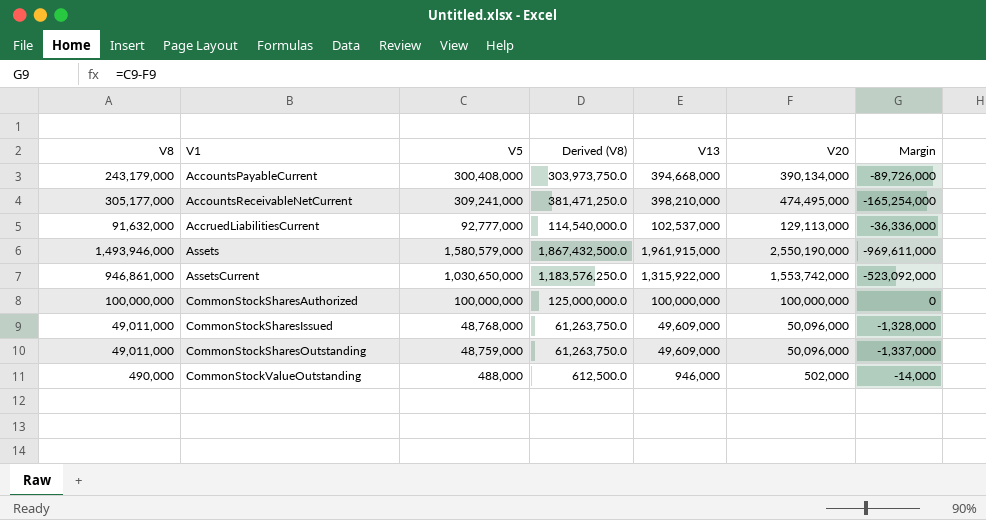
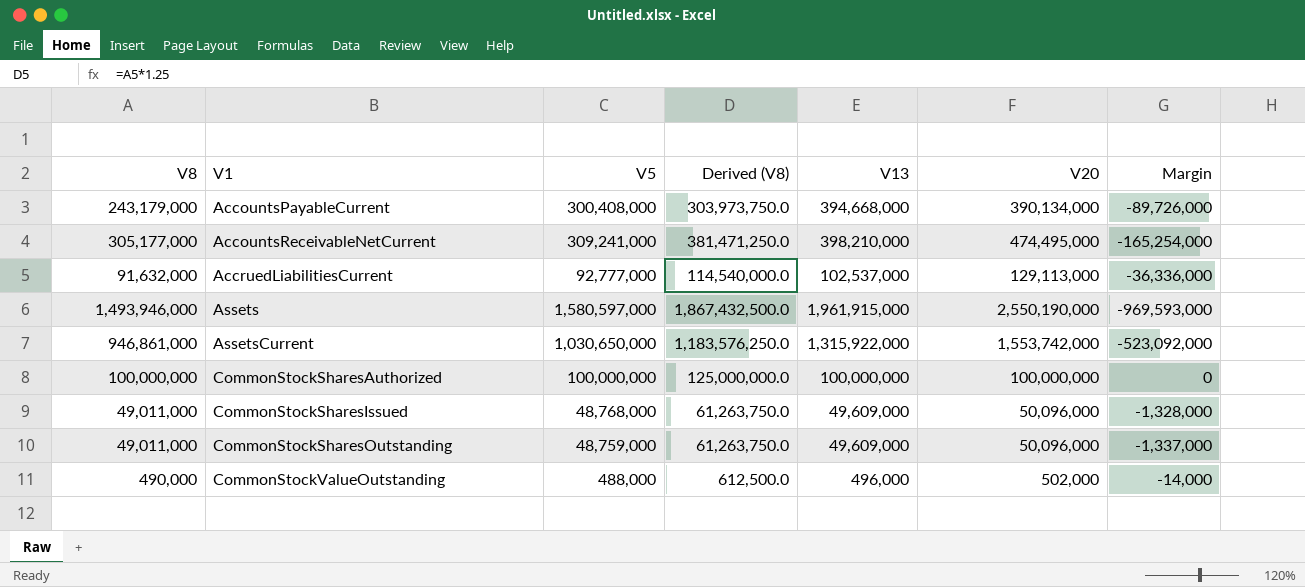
Assets | V5: 1,580,579,000 -> 1,580,597,000
Assets | Margin: -969,611,000 -> -969,593,000
CommonStockValueOutstanding | V13: 946,000 -> 496,000

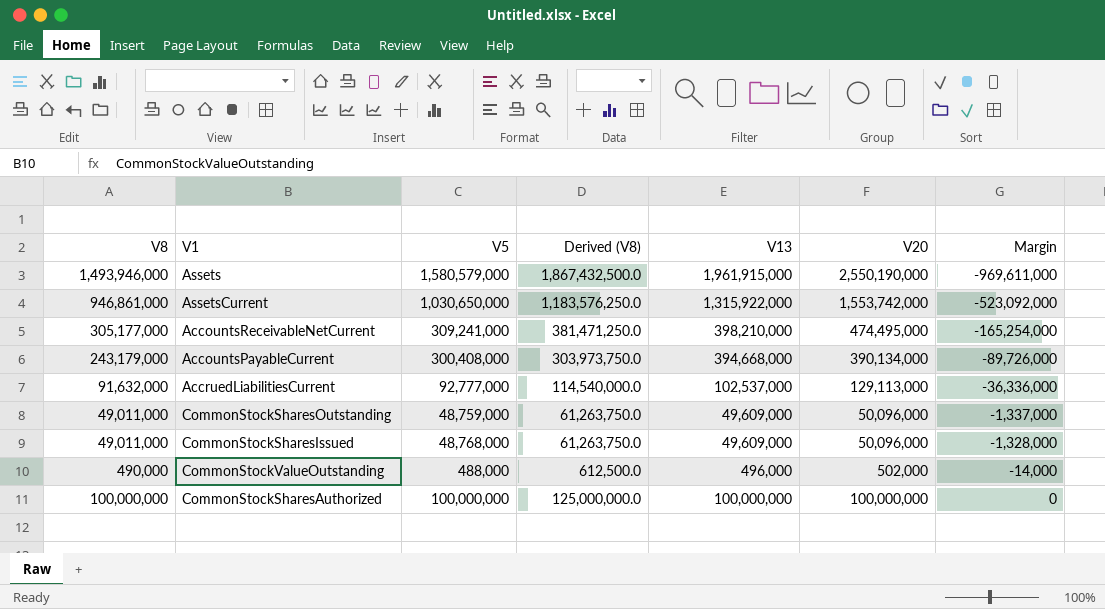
row order: V1 ascending -> Margin ascending
Assets | V5: 1,580,597,000 -> 1,580,579,000
Assets | Margin: -969,593,000 -> -969,611,000

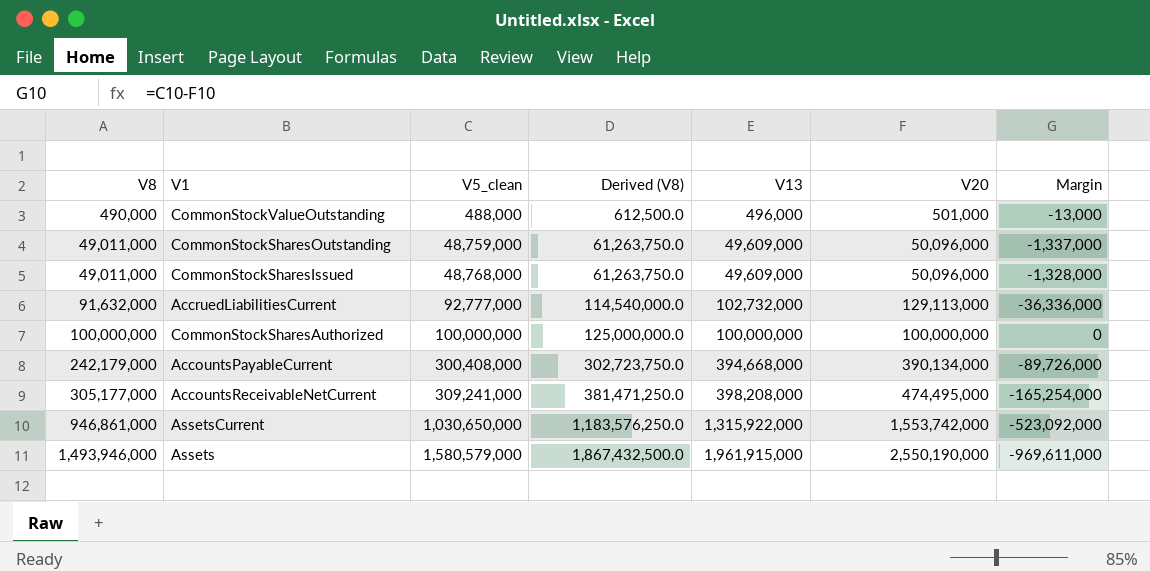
row order: Margin ascending -> V8 ascending
column name: V5 -> V5_clean
CommonStockValueOutstanding | V20: 502,000 -> 501,000
CommonStockValueOutstanding | Margin: -14,000 -> -13,000
AccruedLiabilitiesCurrent | V13: 102,537,000 -> 102,732,000
AccountsPayableCurrent | V8: 243,179,000 -> 242,179,000
AccountsPayableCurrent | Derived (V8): 303,973,750.0 -> 302,723,750.0
AccountsReceivableNetCurrent | V13: 398,210,000 -> 398,208,000

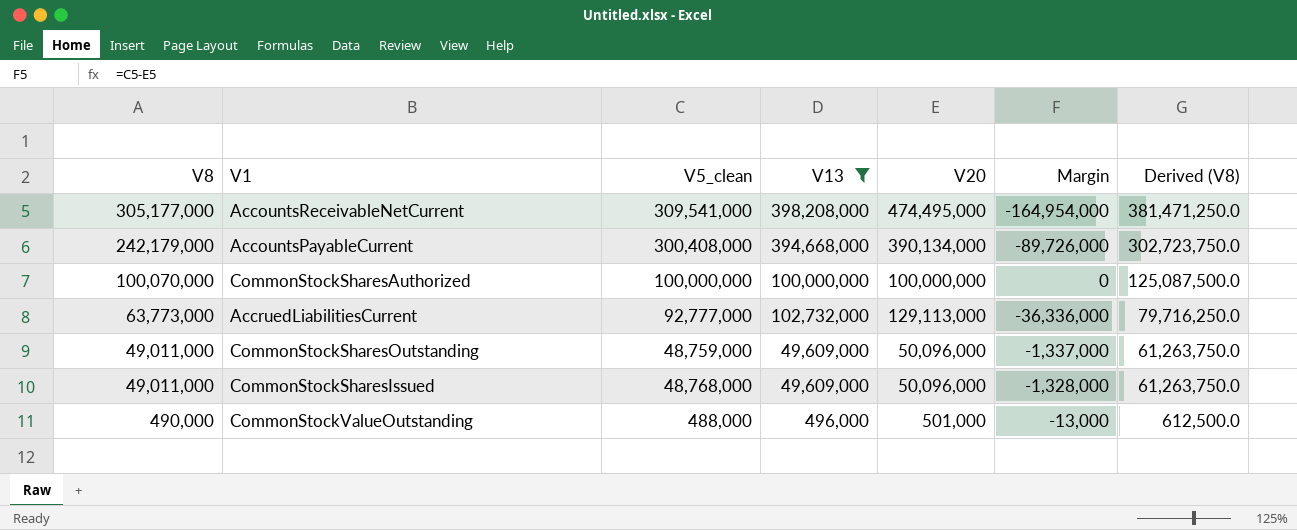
filter: none -> V13 <= 398,208,000
row order: V8 ascending -> V8 descending
column Derived (V8) | position: 4 -> 7
AccountsReceivableNetCurrent | V5_clean: 309,241,000 -> 309,541,000
AccountsReceivableNetCurrent | Margin: -165,254,000 -> -164,954,000
CommonStockSharesAuthorized | V8: 100,000,000 -> 100,070,000
CommonStockSharesAuthorized | Derived (V8): 125,000,000.0 -> 125,087,500.0
AccruedLiabilitiesCurrent | V8: 91,632,000 -> 63,773,000
AccruedLiabilitiesCurrent | Derived (V8): 114,540,000.0 -> 79,716,250.0

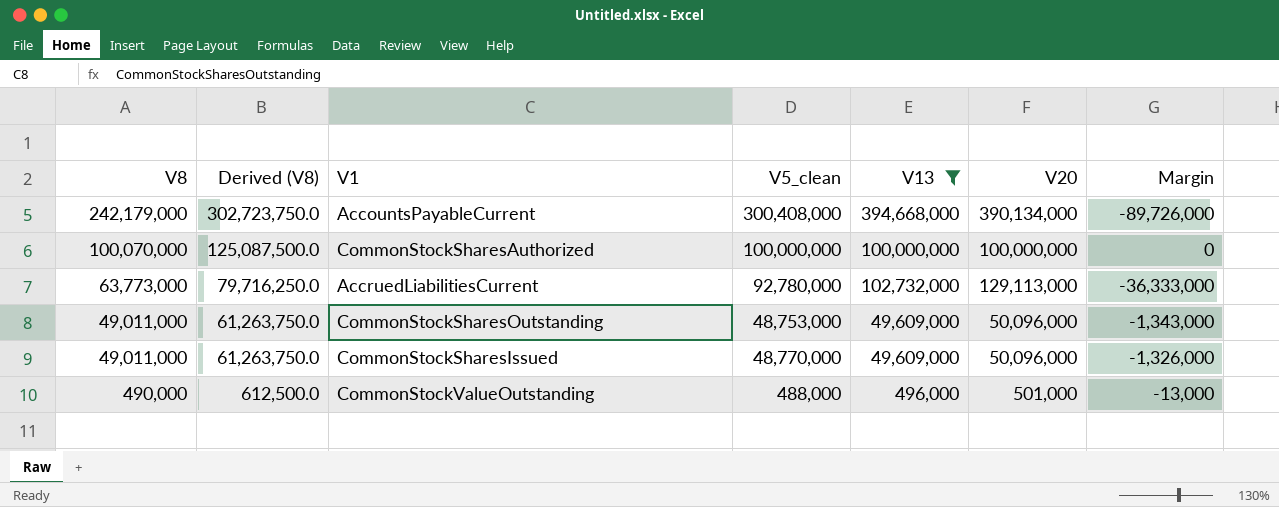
column Derived (V8) | position: 7 -> 2
row AccountsReceivableNetCurrent: 305,177,000 | 309,541,000 | 398,208,000 | 474,495,000 | -164,954,000 | 381,471,250.0 -> none
AccruedLiabilitiesCurrent | V5_clean: 92,777,000 -> 92,780,000
AccruedLiabilitiesCurrent | Margin: -36,336,000 -> -36,333,000
CommonStockSharesOutstanding | V5_clean: 48,759,000 -> 48,753,000
CommonStockSharesOutstanding | Margin: -1,337,000 -> -1,343,000
CommonStockSharesIssued | V5_clean: 48,768,000 -> 48,770,000
CommonStockSharesIssued | Margin: -1,328,000 -> -1,326,000

